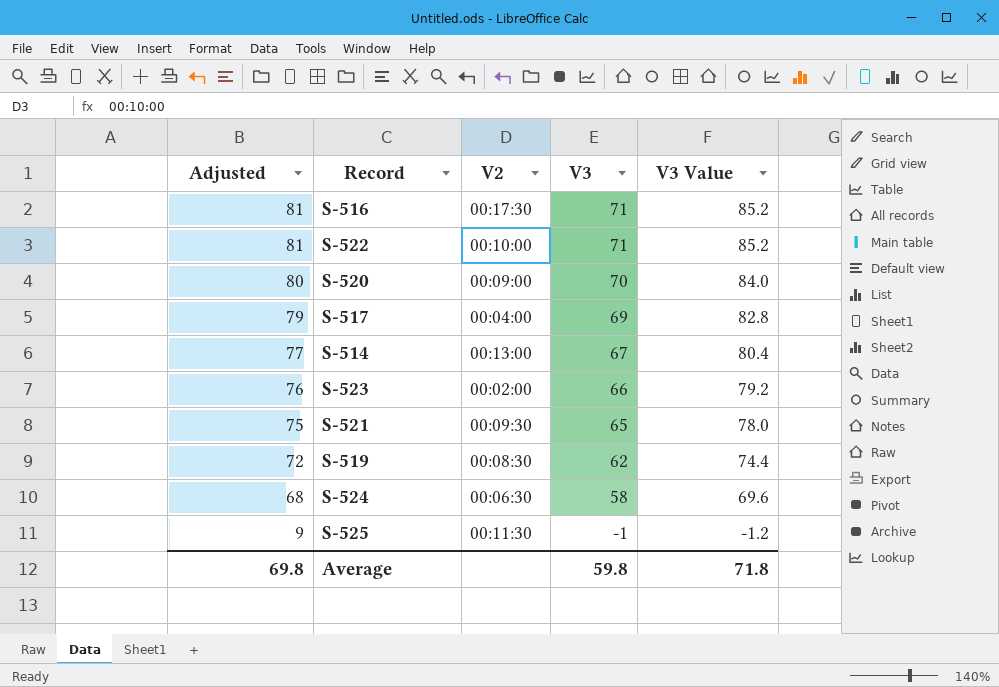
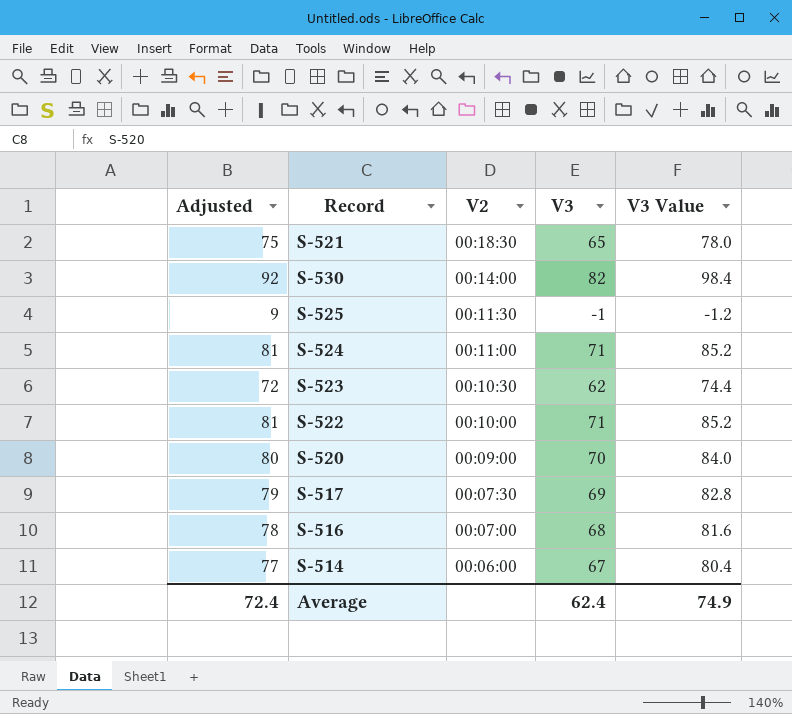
row order: Adjusted descending -> V2 descending
row S-519: 72 | 00:08:30 | 62 | 74.4 -> none
S-521 | V2: 00:09:30 -> 00:18:30
row S-530: none -> 92 | 00:14:00 | 82 | 98.4
S-524 | Adjusted: 68 -> 81
S-524 | V2: 00:06:30 -> 00:11:00
S-524 | V3: 58 -> 71
S-524 | V3 Value: 69.6 -> 85.2
S-523 | Adjusted: 76 -> 72
S-523 | V2: 00:02:00 -> 00:10:30
S-523 | V3: 66 -> 62
S-523 | V3 Value: 79.2 -> 74.4
S-517 | V2: 00:04:00 -> 00:07:30
S-516 | Adjusted: 81 -> 78
S-516 | V2: 00:17:30 -> 00:07:00
S-516 | V3: 71 -> 68
S-516 | V3 Value: 85.2 -> 81.6
S-514 | V2: 00:13:00 -> 00:06:00
Average | Adjusted: 69.8 -> 72.4
Average | V3: 59.8 -> 62.4
Average | V3 Value: 71.8 -> 74.9

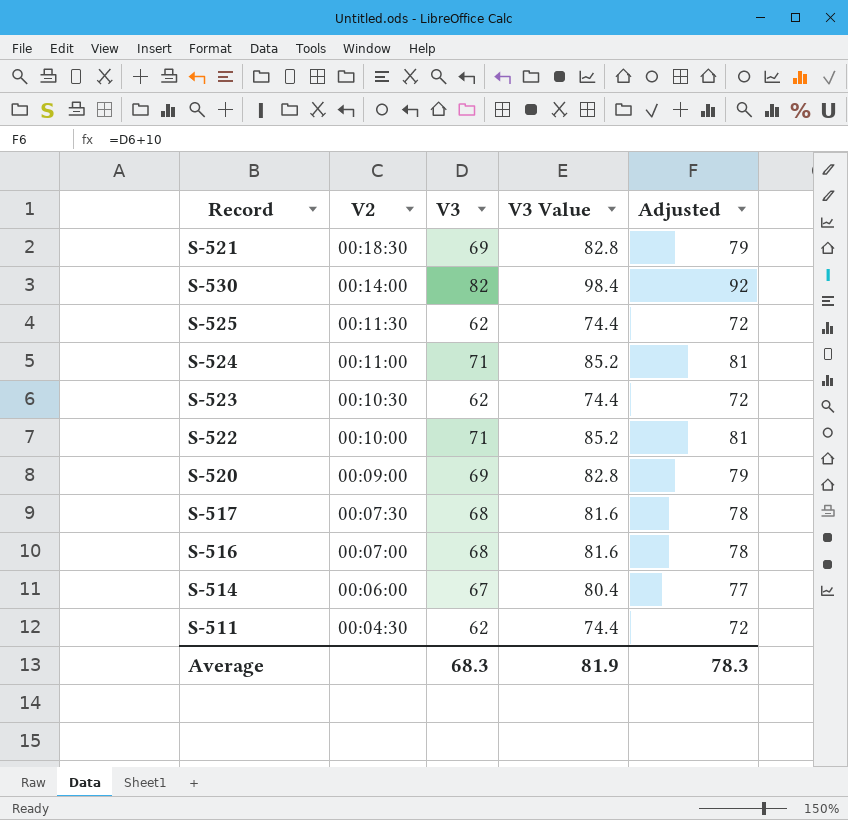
column Adjusted | position: 1 -> 5
S-521 | V3: 65 -> 69
S-521 | V3 Value: 78.0 -> 82.8
S-521 | Adjusted: 75 -> 79
S-525 | V3: -1 -> 62
S-525 | V3 Value: -1.2 -> 74.4
S-525 | Adjusted: 9 -> 72
S-520 | V3: 70 -> 69
S-520 | V3 Value: 84.0 -> 82.8
S-520 | Adjusted: 80 -> 79
S-517 | V3: 69 -> 68
S-517 | V3 Value: 82.8 -> 81.6
S-517 | Adjusted: 79 -> 78
row S-511: none -> 00:04:30 | 62 | 74.4 | 72
Average | V3: 62.4 -> 68.3
Average | V3 Value: 74.9 -> 81.9
Average | Adjusted: 72.4 -> 78.3

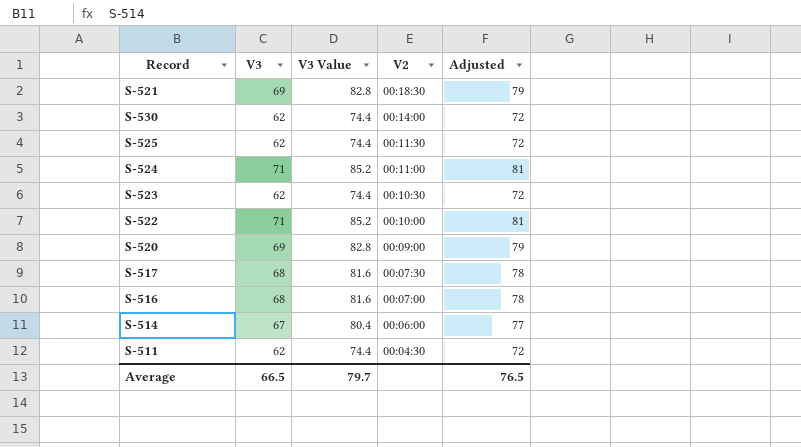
column V2 | position: 2 -> 4
S-530 | V3: 82 -> 62
S-530 | V3 Value: 98.4 -> 74.4
S-530 | Adjusted: 92 -> 72
Average | V3: 68.3 -> 66.5
Average | V3 Value: 81.9 -> 79.7
Average | Adjusted: 78.3 -> 76.5

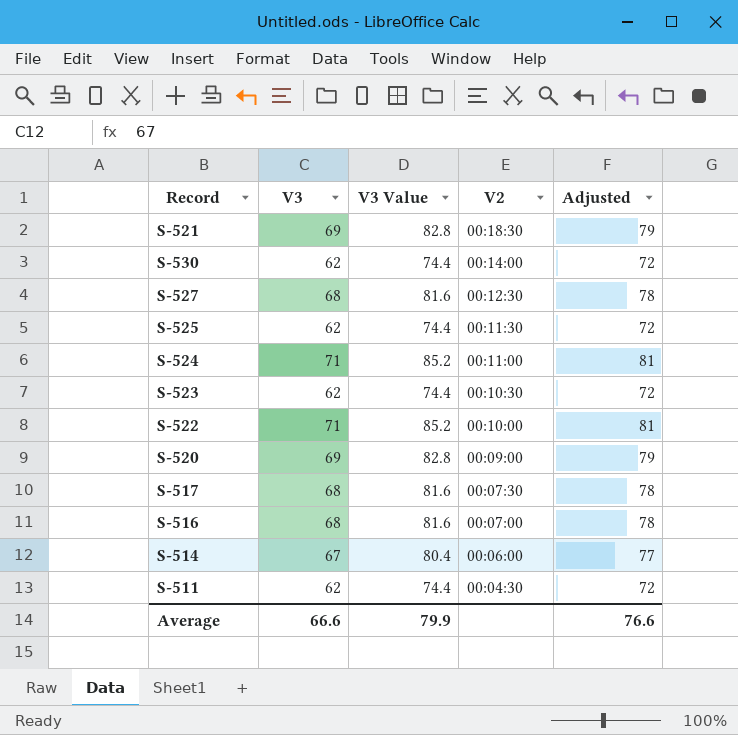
row S-527: none -> 68 | 81.6 | 00:12:30 | 78
Average | V3: 66.5 -> 66.6
Average | V3 Value: 79.7 -> 79.9
Average | Adjusted: 76.5 -> 76.6

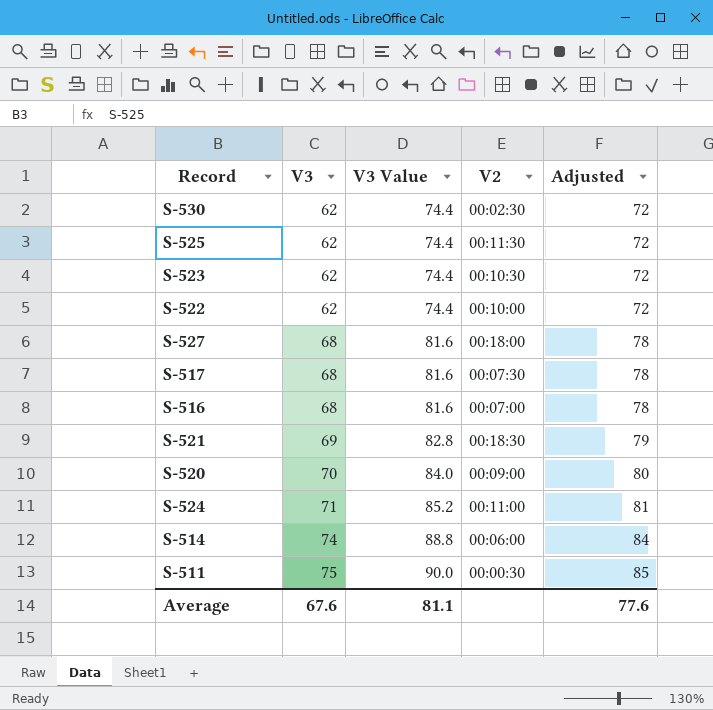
row order: V2 descending -> V3 ascending
S-530 | V2: 00:14:00 -> 00:02:30
S-522 | V3: 71 -> 62
S-522 | V3 Value: 85.2 -> 74.4
S-522 | Adjusted: 81 -> 72
S-527 | V2: 00:12:30 -> 00:18:00
S-520 | V3: 69 -> 70
S-520 | V3 Value: 82.8 -> 84.0
S-520 | Adjusted: 79 -> 80
S-514 | V3: 67 -> 74
S-514 | V3 Value: 80.4 -> 88.8
S-514 | Adjusted: 77 -> 84
S-511 | V3: 62 -> 75
S-511 | V3 Value: 74.4 -> 90.0
S-511 | V2: 00:04:30 -> 00:00:30
S-511 | Adjusted: 72 -> 85
Average | V3: 66.6 -> 67.6
Average | V3 Value: 79.9 -> 81.1
Average | Adjusted: 76.6 -> 77.6

